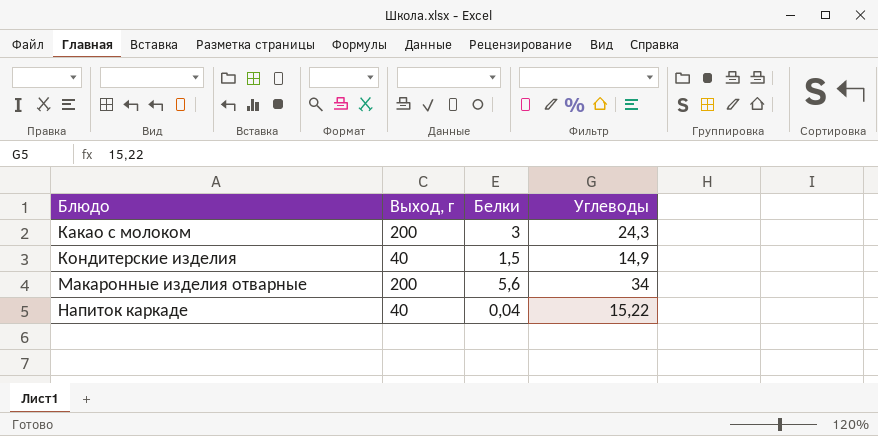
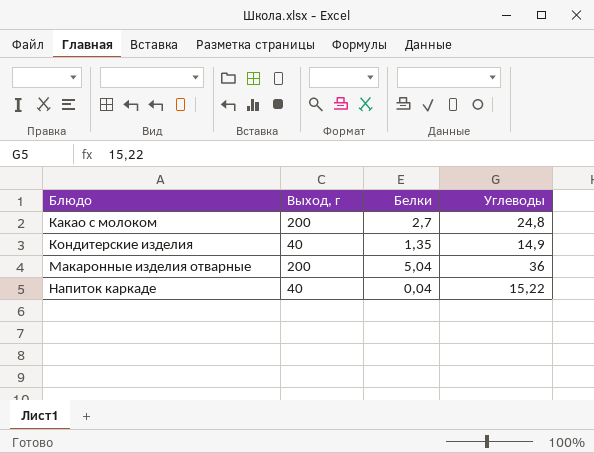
Какао с молоком | Белки: 3 -> 2,7
Какао с молоком | Углеводы: 24,3 -> 24,8
Кондитерские изделия | Белки: 1,5 -> 1,35
Макаронные изделия отварные | Белки: 5,6 -> 5,04
Макаронные изделия отварные | Углеводы: 34 -> 36

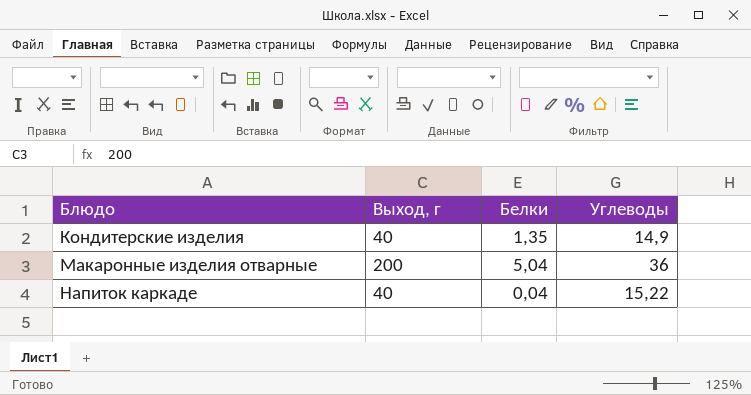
row Какао с молоком: 200 | 2,7 | 24,8 -> none

